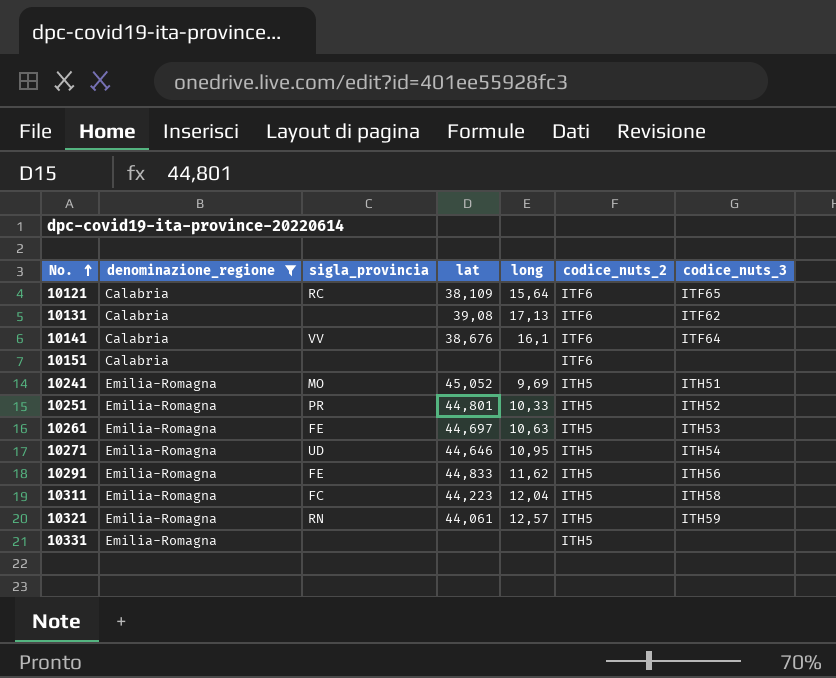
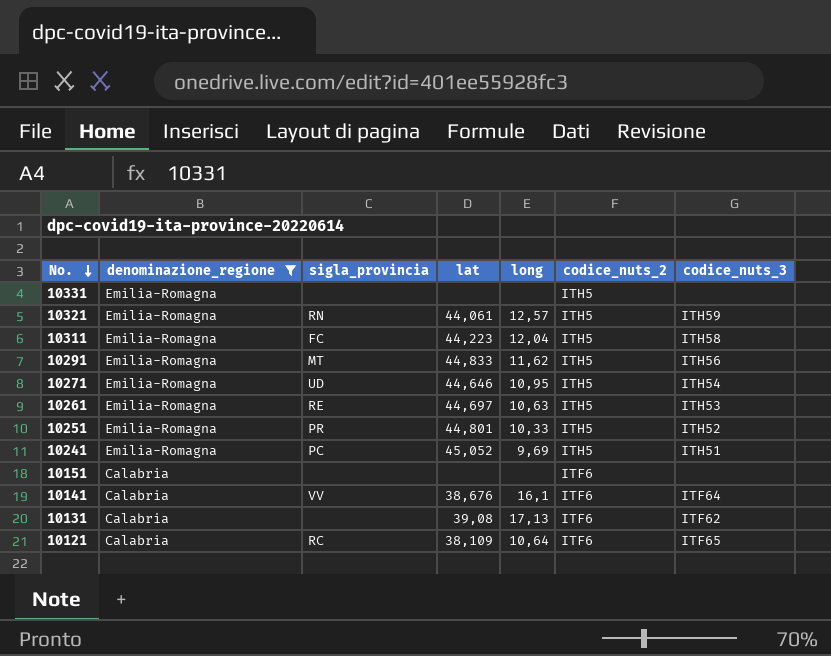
row order: No. ascending -> No. descending
10291 | sigla_provincia: FE -> MT
10261 | sigla_provincia: FE -> RE
10241 | sigla_provincia: MO -> PC
10121 | long: 15,64 -> 10,64

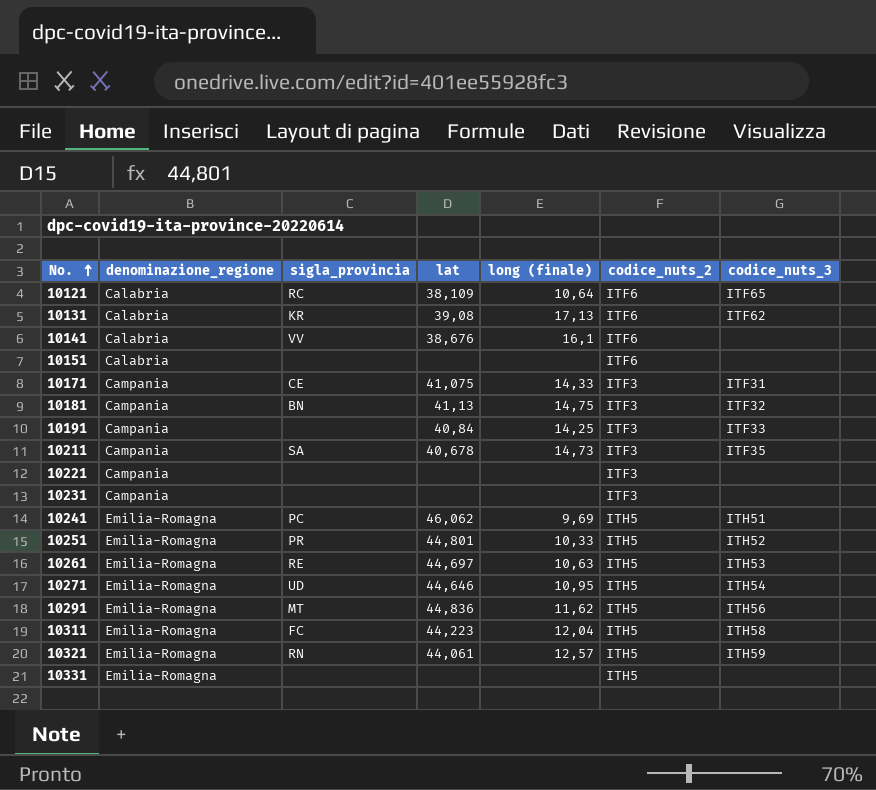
filter: denominazione_regione != Campania -> none
row order: No. descending -> No. ascending
column name: long -> long (finale)
10131 | sigla_provincia: none -> KR
10141 | codice_nuts_3: ITF64 -> none
10241 | lat: 45,052 -> 46,062
10291 | lat: 44,833 -> 44,836

